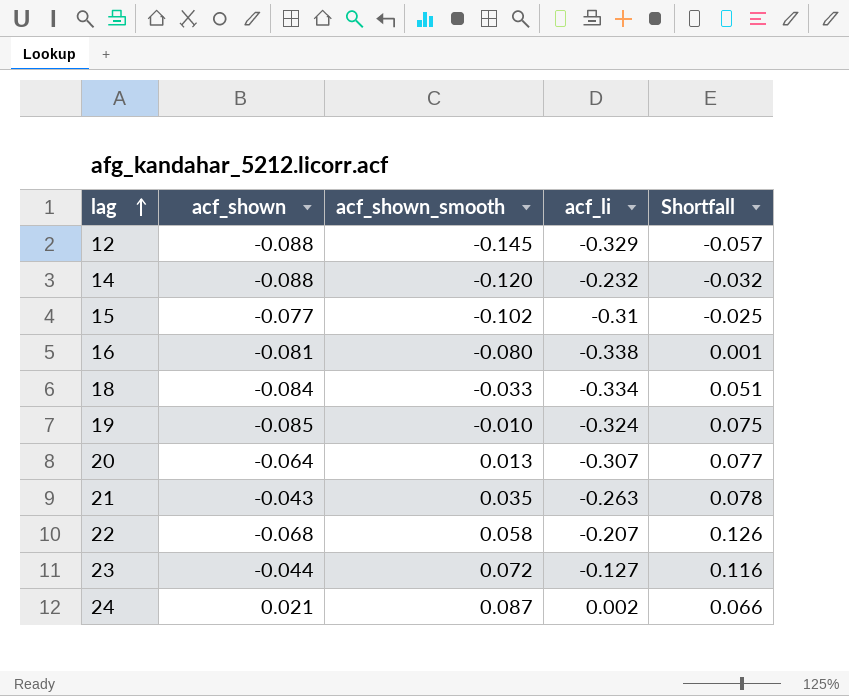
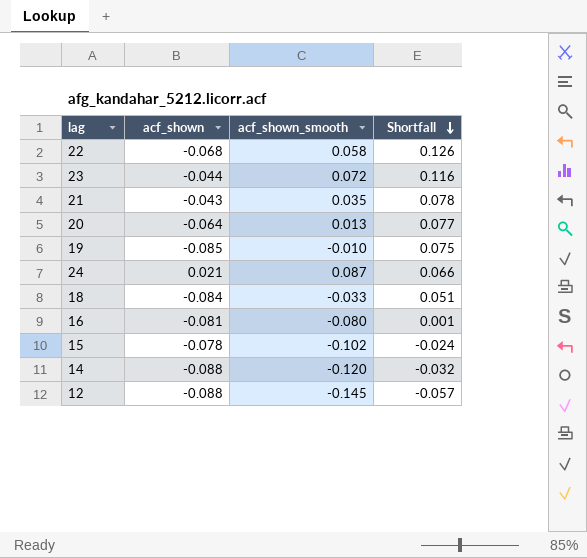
row order: lag ascending -> Shortfall descending
column acf_li | position: 4 -> none
15 | acf_shown: -0.077 -> -0.078
15 | Shortfall: -0.025 -> -0.024

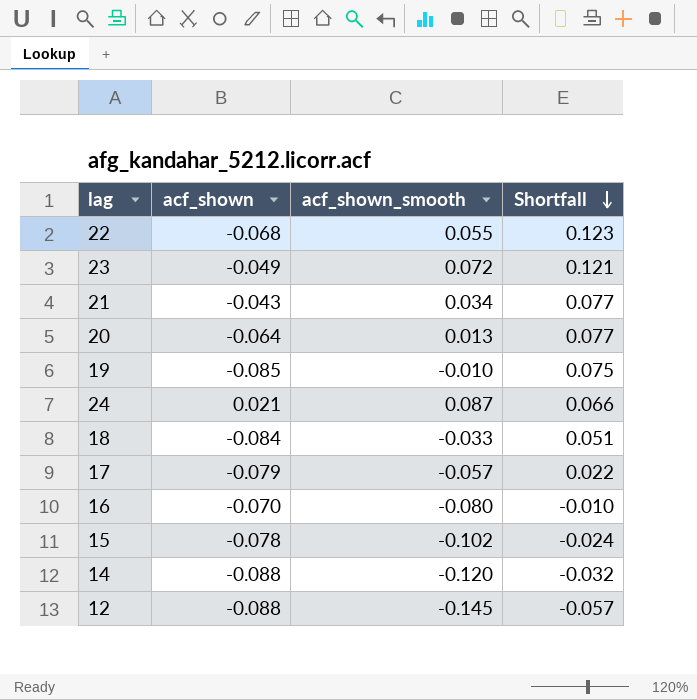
22 | acf_shown_smooth: 0.058 -> 0.055
22 | Shortfall: 0.126 -> 0.123
23 | acf_shown: -0.044 -> -0.049
23 | Shortfall: 0.116 -> 0.121
21 | acf_shown_smooth: 0.035 -> 0.034
21 | Shortfall: 0.078 -> 0.077
row 17: none -> -0.079 | -0.057 | 0.022
16 | acf_shown: -0.081 -> -0.070
16 | Shortfall: 0.001 -> -0.010

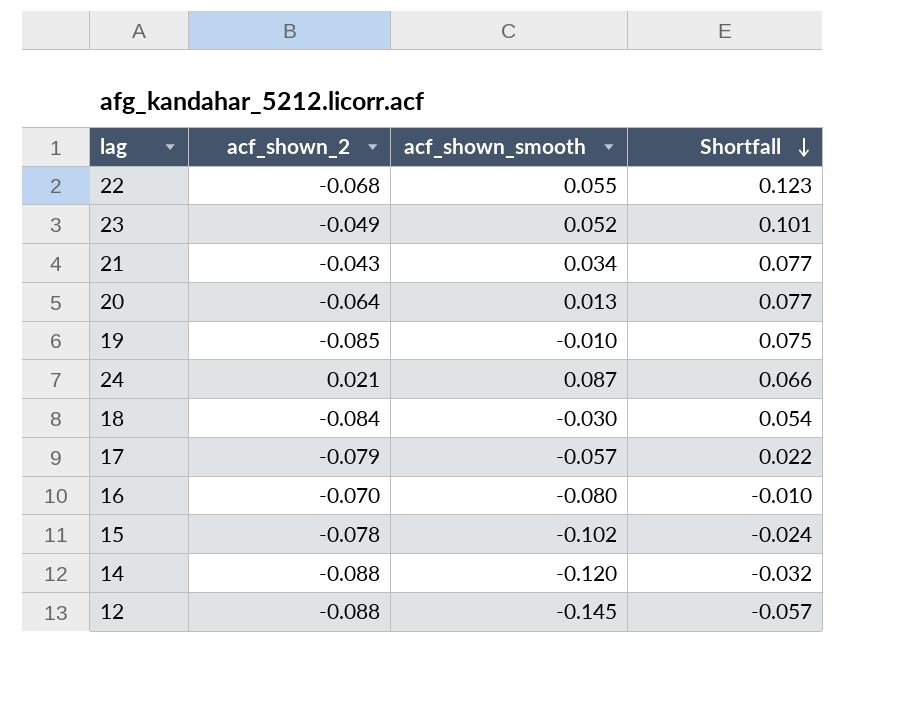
column name: acf_shown -> acf_shown_2
23 | acf_shown_smooth: 0.072 -> 0.052
23 | Shortfall: 0.121 -> 0.101
18 | acf_shown_smooth: -0.033 -> -0.030
18 | Shortfall: 0.051 -> 0.054

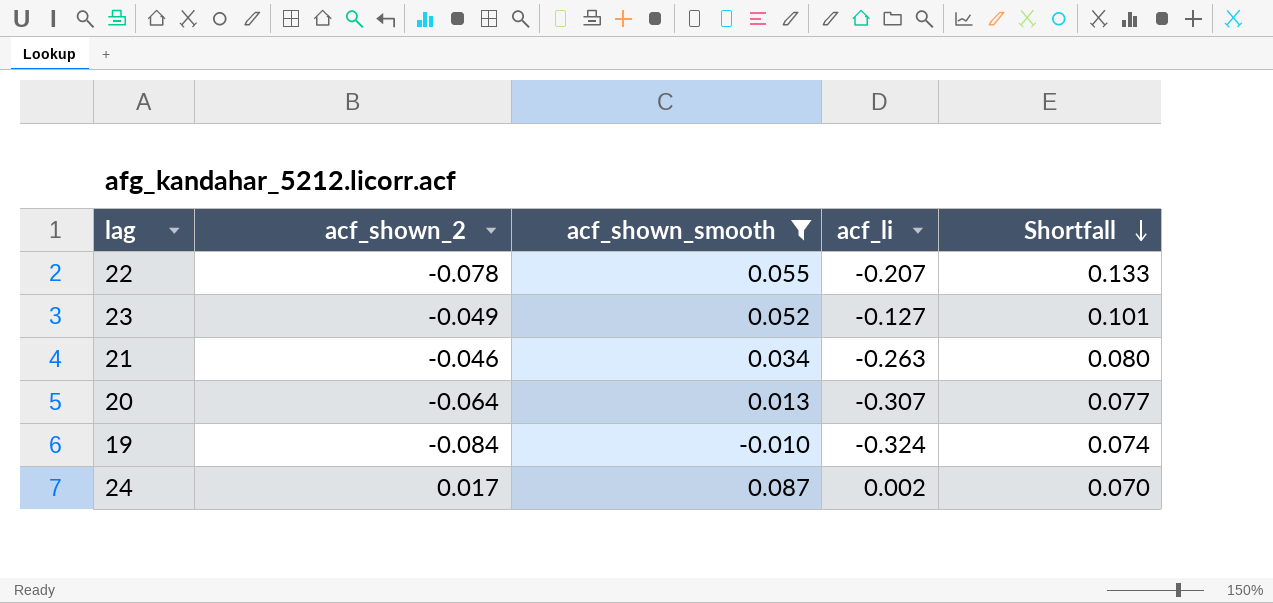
filter: none -> acf_shown_smooth >= -0.010
column acf_li | position: none -> 4
22 | acf_shown_2: -0.068 -> -0.078
22 | Shortfall: 0.123 -> 0.133
21 | acf_shown_2: -0.043 -> -0.046
21 | Shortfall: 0.077 -> 0.080
19 | acf_shown_2: -0.085 -> -0.084
19 | Shortfall: 0.075 -> 0.074
24 | acf_shown_2: 0.021 -> 0.017
24 | Shortfall: 0.066 -> 0.070

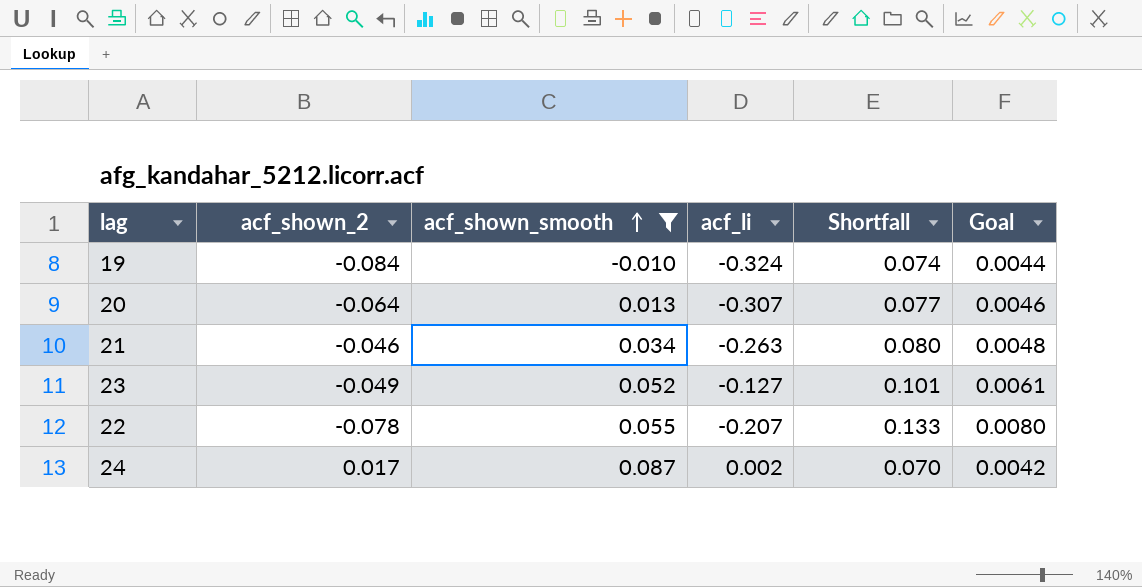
row order: Shortfall descending -> acf_shown_smooth ascending
column Goal | formula: none -> [Shortfall] * 0.06

